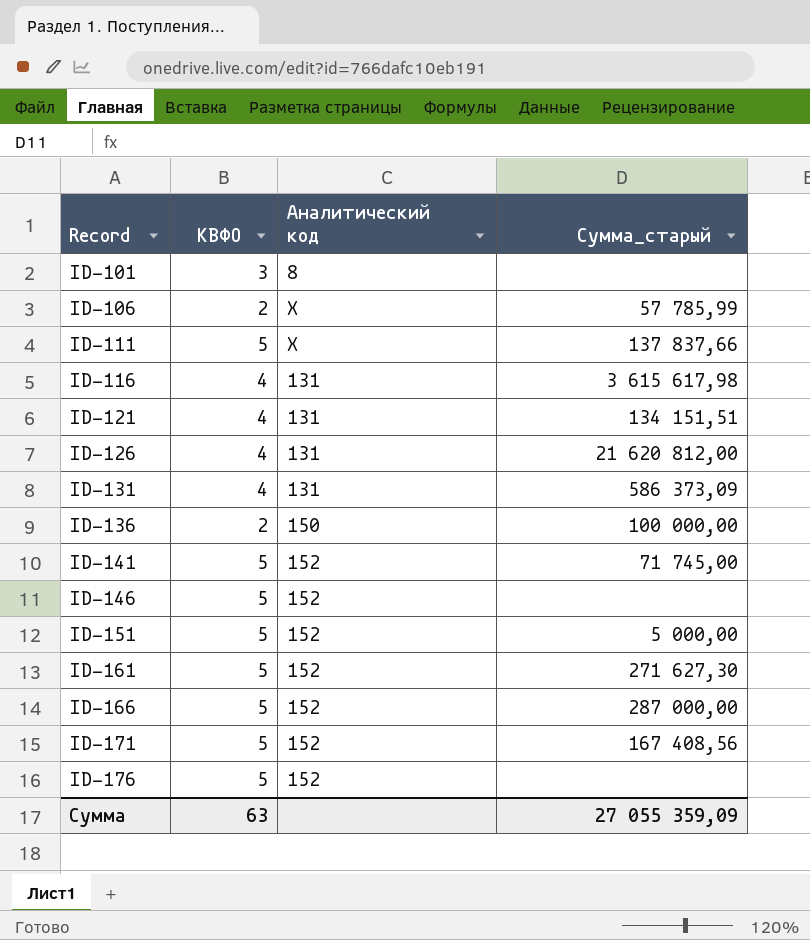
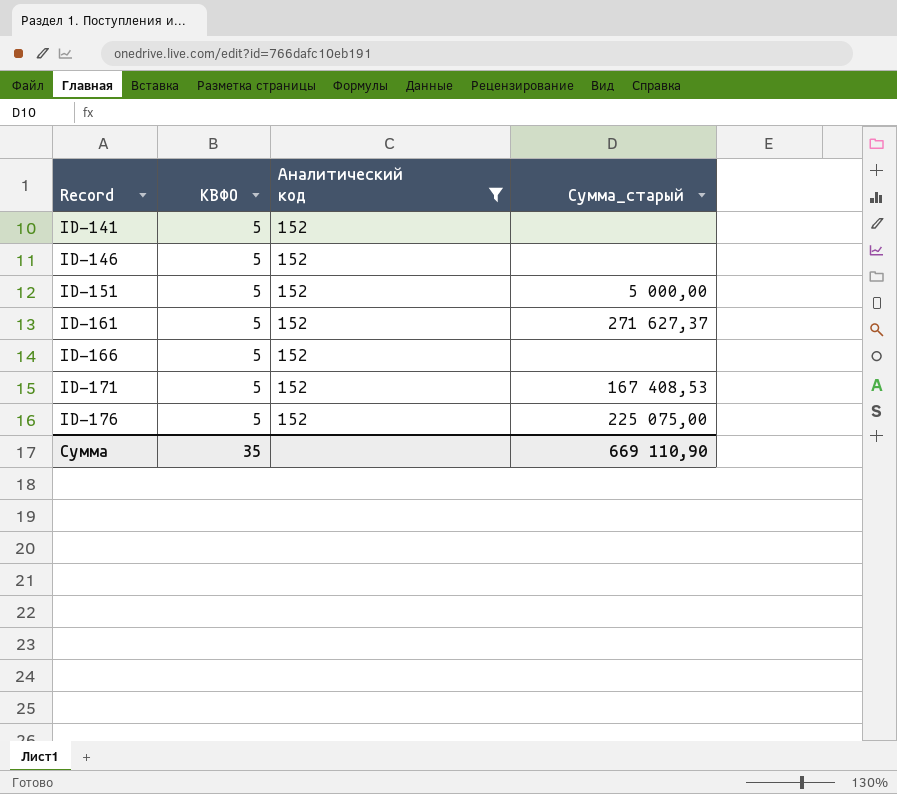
filter: none -> Аналитический код = 152
ID-141 | Сумма_старый: 71 745,00 -> none
ID-161 | Сумма_старый: 271 627,30 -> 271 627,37
ID-166 | Сумма_старый: 287 000,00 -> none
ID-171 | Сумма_старый: 167 408,56 -> 167 408,53
ID-176 | Сумма_старый: none -> 225 075,00
Сумма | КВФО: 63 -> 35
Сумма | Сумма_старый: 27 055 359,09 -> 669 110,90

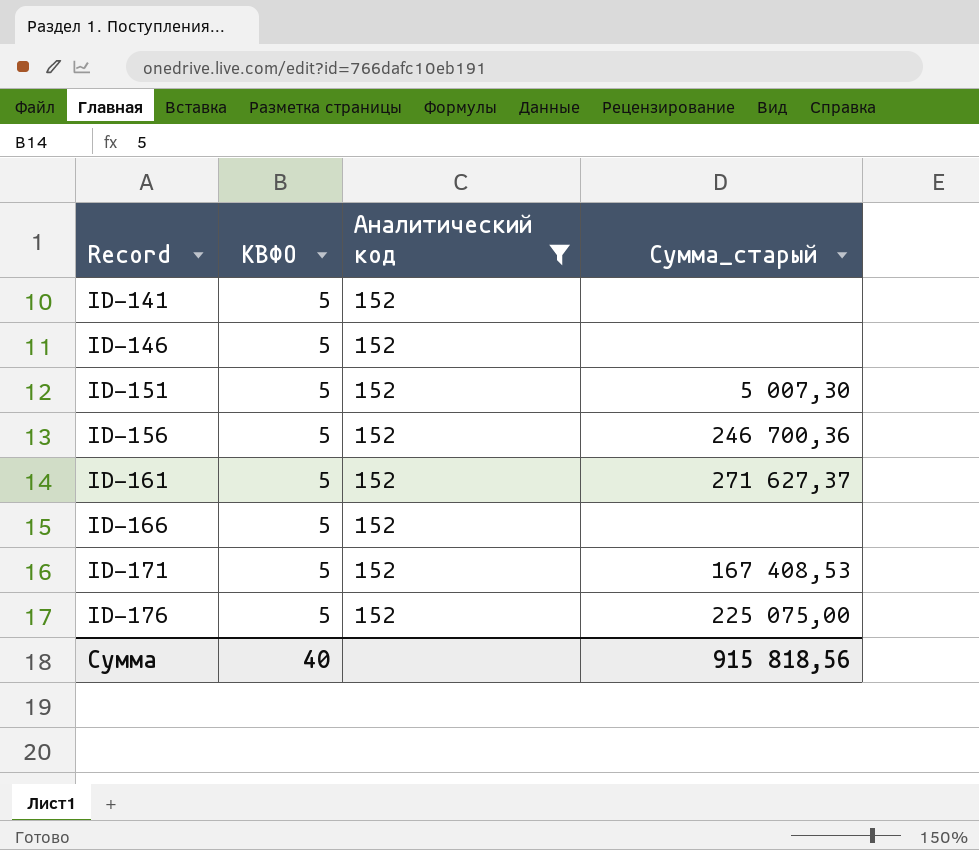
ID-151 | Сумма_старый: 5 000,00 -> 5 007,30
row ID-156: none -> 5 | 152 | 246 700,36
Сумма | КВФО: 35 -> 40
Сумма | Сумма_старый: 669 110,90 -> 915 818,56

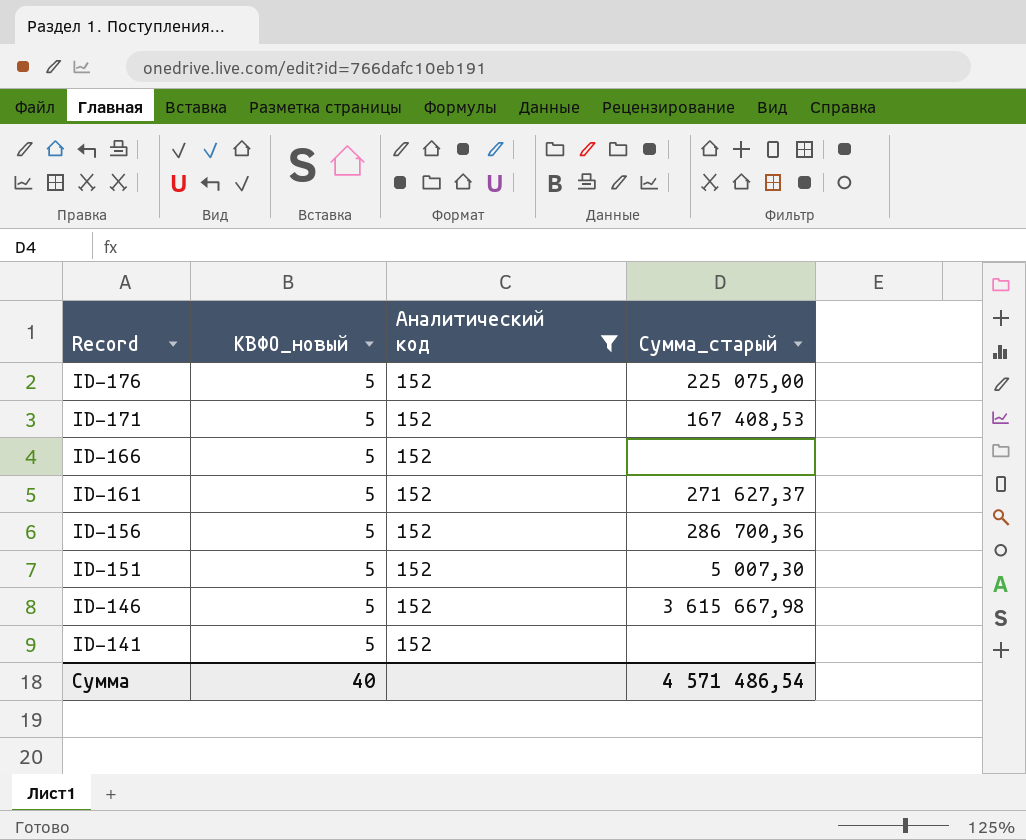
row order: Record ascending -> Record descending
column name: КВФО -> КВФО_новый
ID-156 | Сумма_старый: 246 700,36 -> 286 700,36
ID-146 | Сумма_старый: none -> 3 615 667,98
Сумма | Сумма_старый: 915 818,56 -> 4 571 486,54

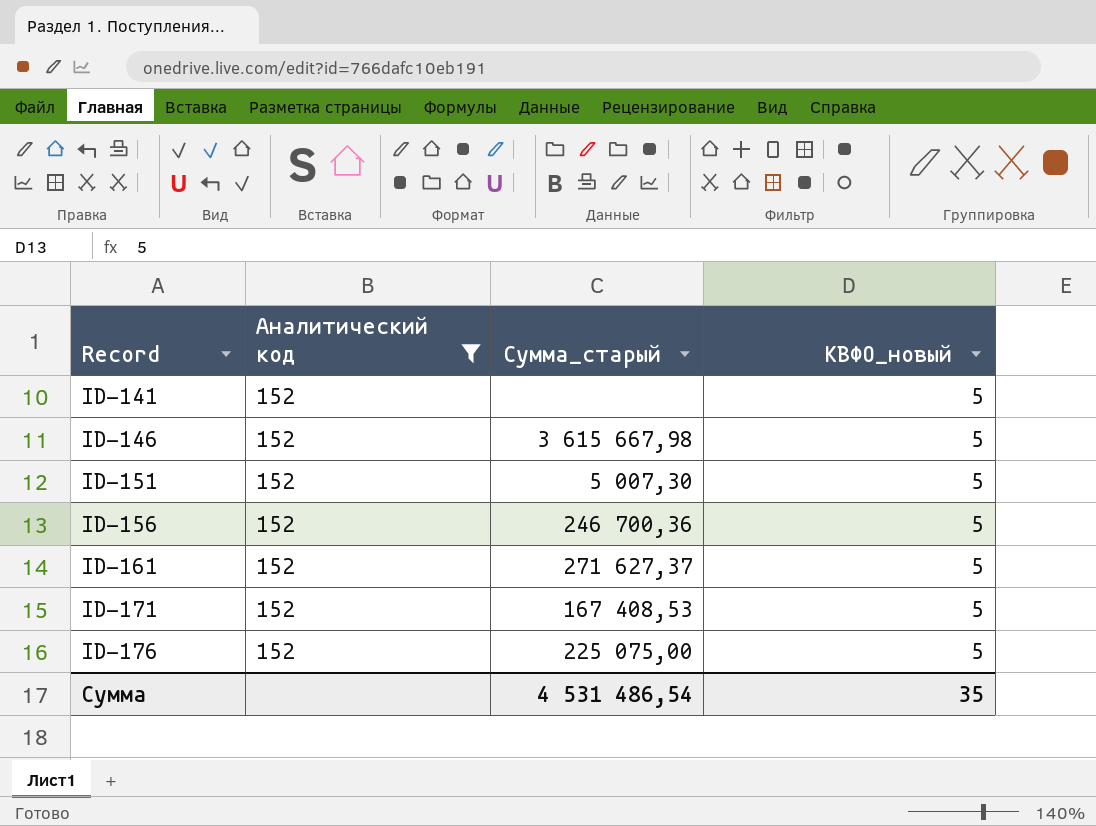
row order: Record descending -> Record ascending
column КВФО_новый | position: 2 -> 4
row ID-166: 5 | 152 | none -> none
ID-156 | Сумма_старый: 286 700,36 -> 246 700,36
Сумма | Сумма_старый: 4 571 486,54 -> 4 531 486,54
Сумма | КВФО_новый: 40 -> 35

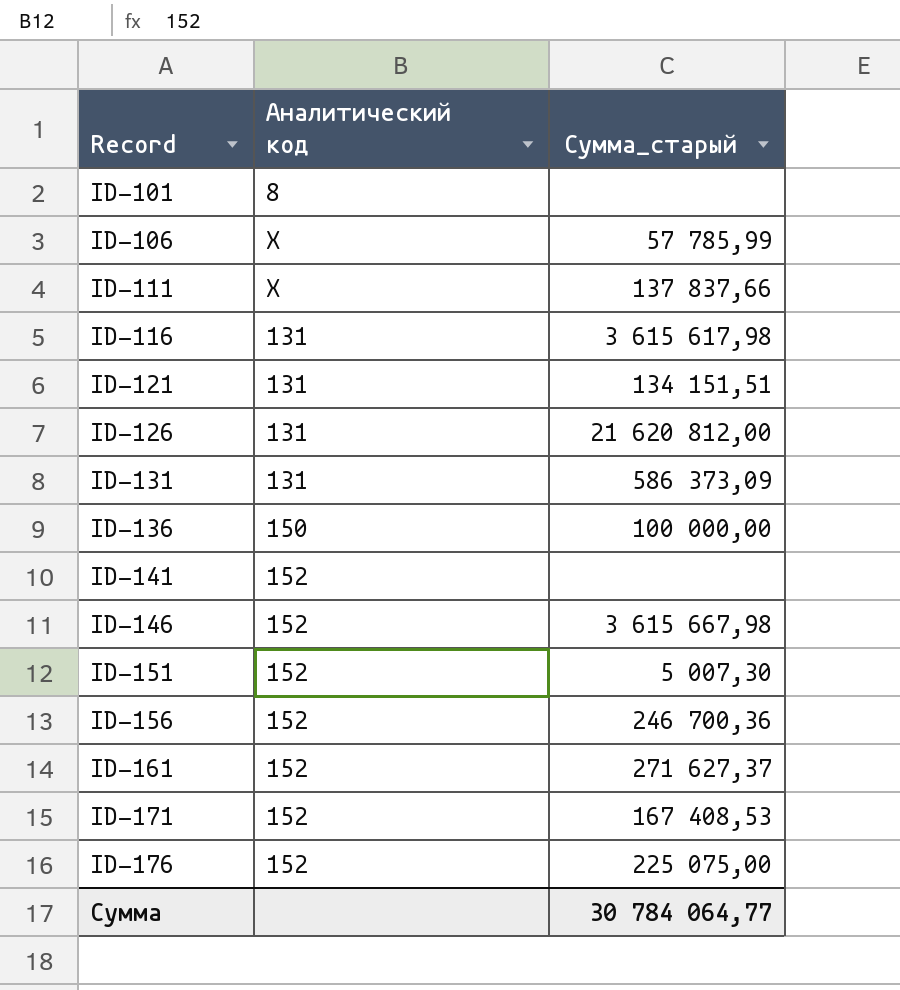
filter: Аналитический код = 152 -> none
column КВФО_новый | position: 4 -> none
Сумма | Сумма_старый: 4 531 486,54 -> 30 784 064,77

